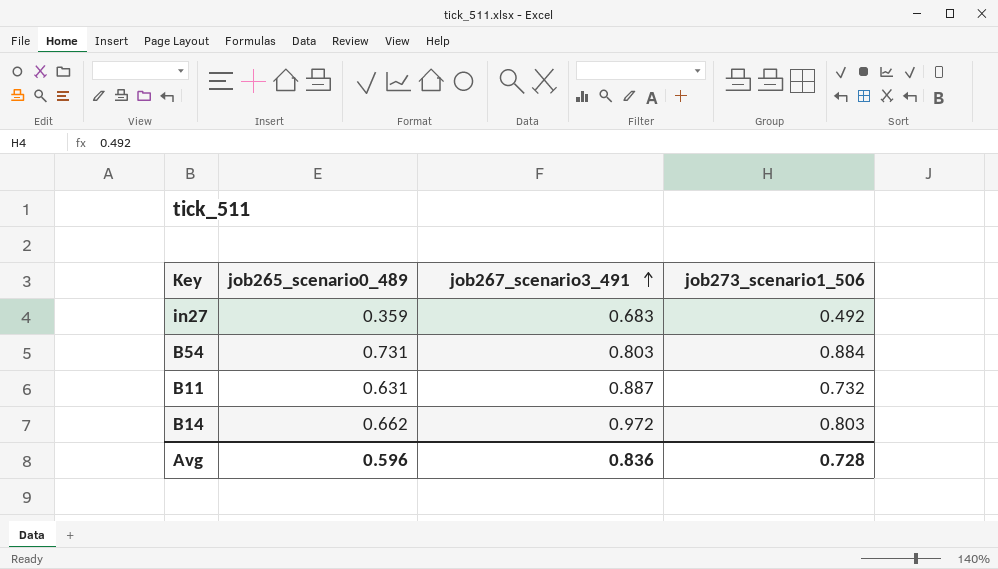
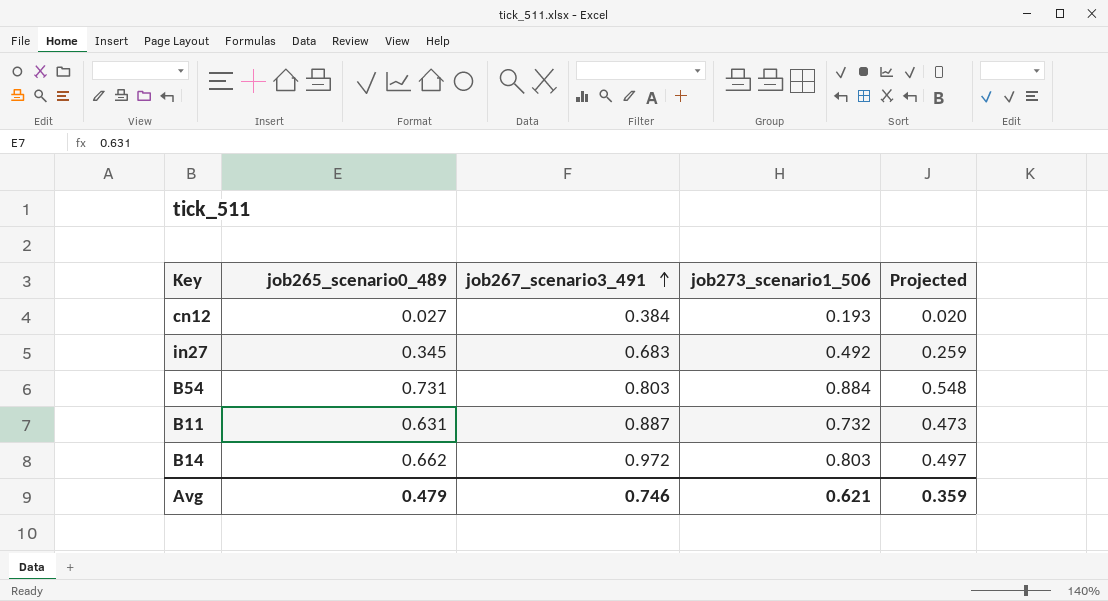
column Projected | formula: none -> [job265_scenario0_489] * 0.75
row cn12: none -> 0.027 | 0.384 | 0.193 | 0.020
in27 | job265_scenario0_489: 0.359 -> 0.345
Avg | job265_scenario0_489: 0.596 -> 0.479
Avg | job267_scenario3_491: 0.836 -> 0.746
Avg | job273_scenario1_506: 0.728 -> 0.621

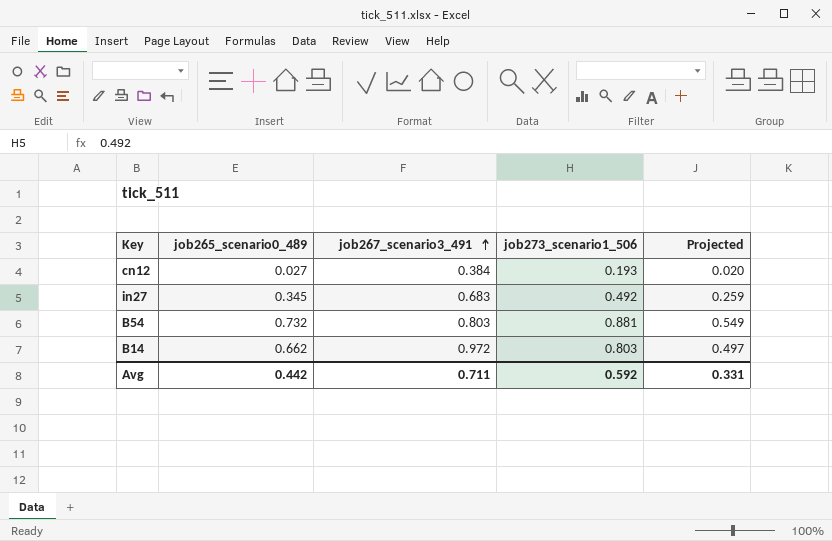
row B11: 0.631 | 0.887 | 0.732 | 0.473 -> none
B54 | job265_scenario0_489: 0.731 -> 0.732
B54 | job273_scenario1_506: 0.884 -> 0.881
B54 | Projected: 0.548 -> 0.549
Avg | job265_scenario0_489: 0.479 -> 0.442
Avg | job267_scenario3_491: 0.746 -> 0.711
Avg | job273_scenario1_506: 0.621 -> 0.592
Avg | Projected: 0.359 -> 0.331

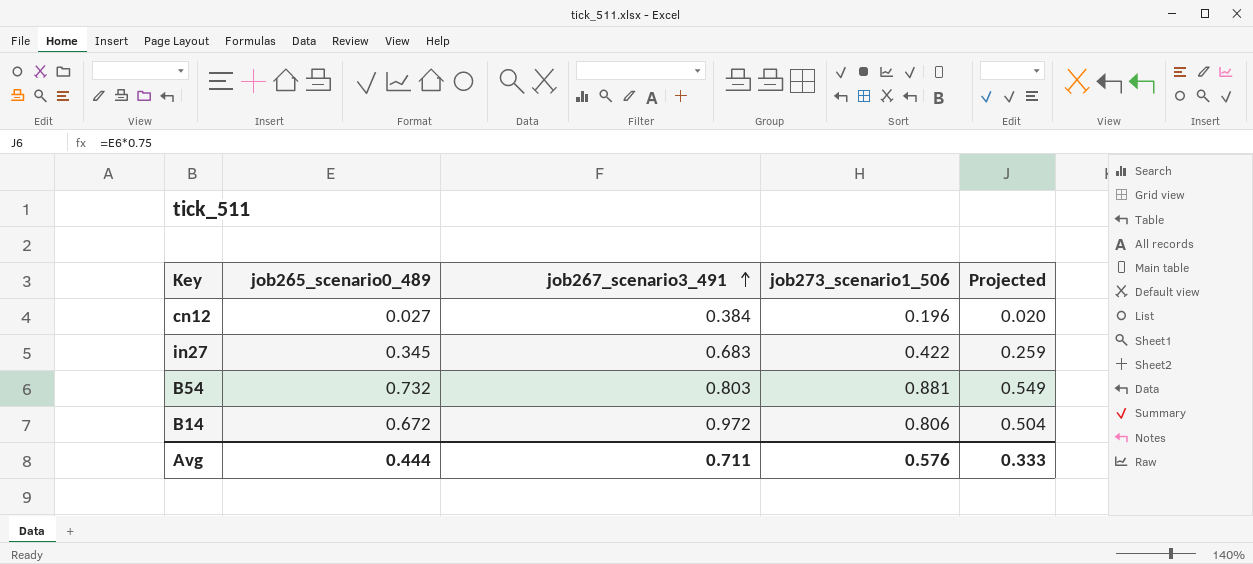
cn12 | job273_scenario1_506: 0.193 -> 0.196
in27 | job273_scenario1_506: 0.492 -> 0.422
B14 | job265_scenario0_489: 0.662 -> 0.672
B14 | job273_scenario1_506: 0.803 -> 0.806
B14 | Projected: 0.497 -> 0.504
Avg | job265_scenario0_489: 0.442 -> 0.444
Avg | job273_scenario1_506: 0.592 -> 0.576
Avg | Projected: 0.331 -> 0.333

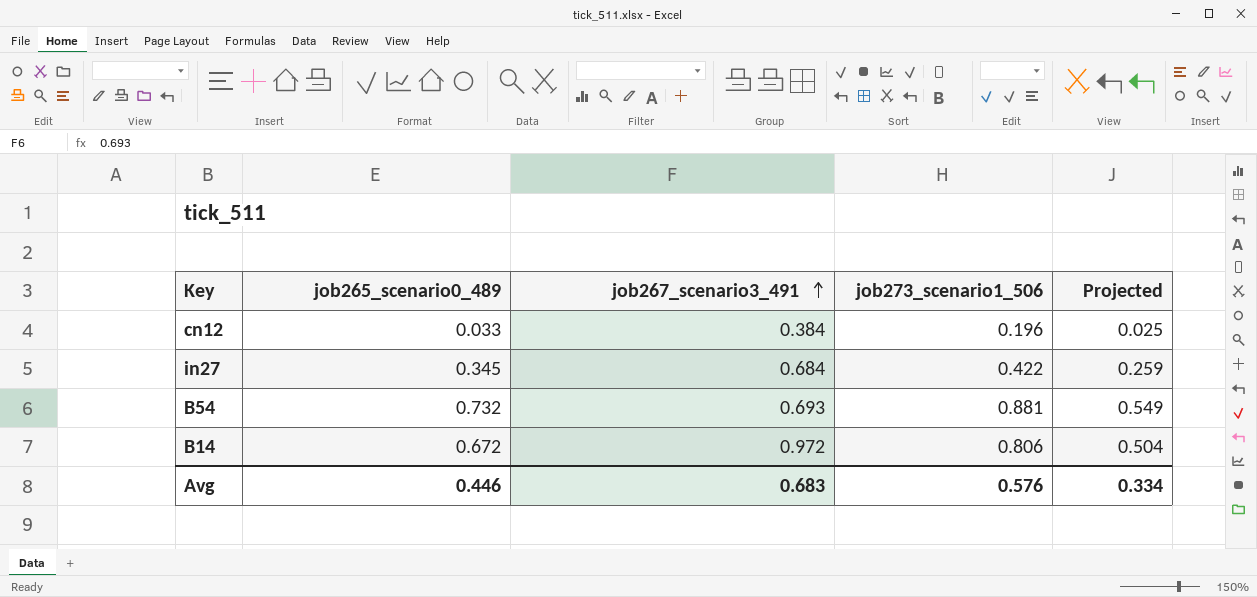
cn12 | job265_scenario0_489: 0.027 -> 0.033
cn12 | Projected: 0.020 -> 0.025
in27 | job267_scenario3_491: 0.683 -> 0.684
B54 | job267_scenario3_491: 0.803 -> 0.693
Avg | job265_scenario0_489: 0.444 -> 0.446
Avg | job267_scenario3_491: 0.711 -> 0.683
Avg | Projected: 0.333 -> 0.334

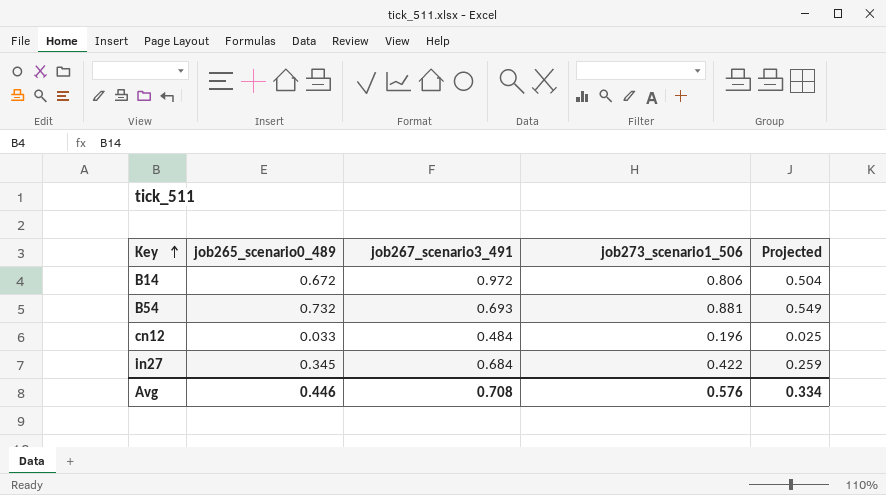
row order: job267_scenario3_491 ascending -> Key ascending
cn12 | job267_scenario3_491: 0.384 -> 0.484
Avg | job267_scenario3_491: 0.683 -> 0.708

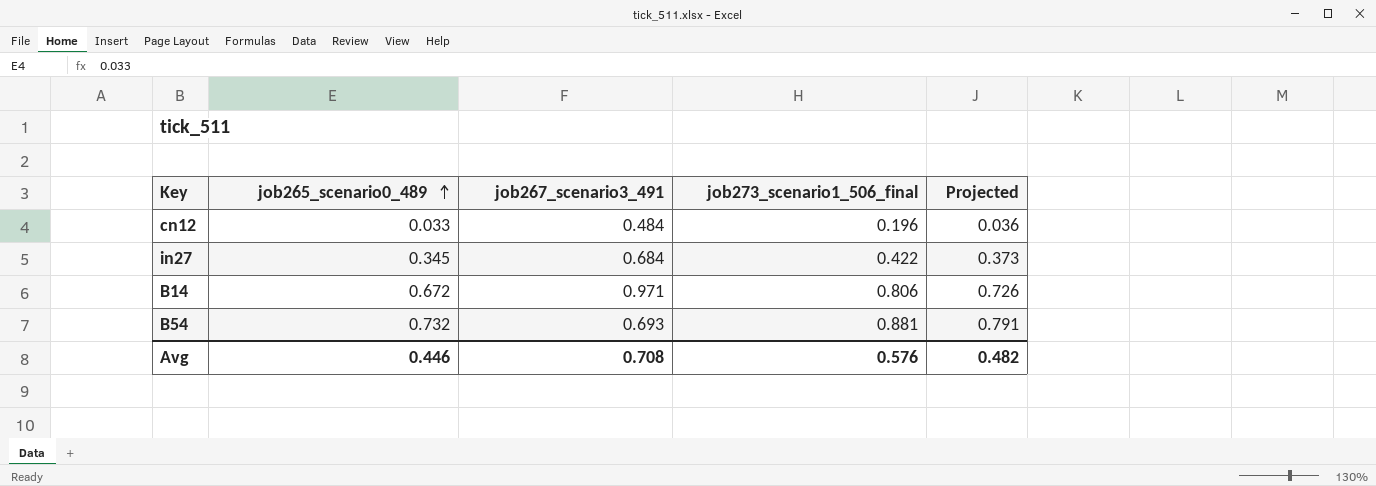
row order: Key ascending -> job265_scenario0_489 ascending
column name: job273_scenario1_506 -> job273_scenario1_506_final
column Projected | formula: [job265_scenario0_489] * 0.75 -> [job265_scenario0_489] * 1.08
B14 | job267_scenario3_491: 0.972 -> 0.971
Avg | Projected: 0.334 -> 0.482

